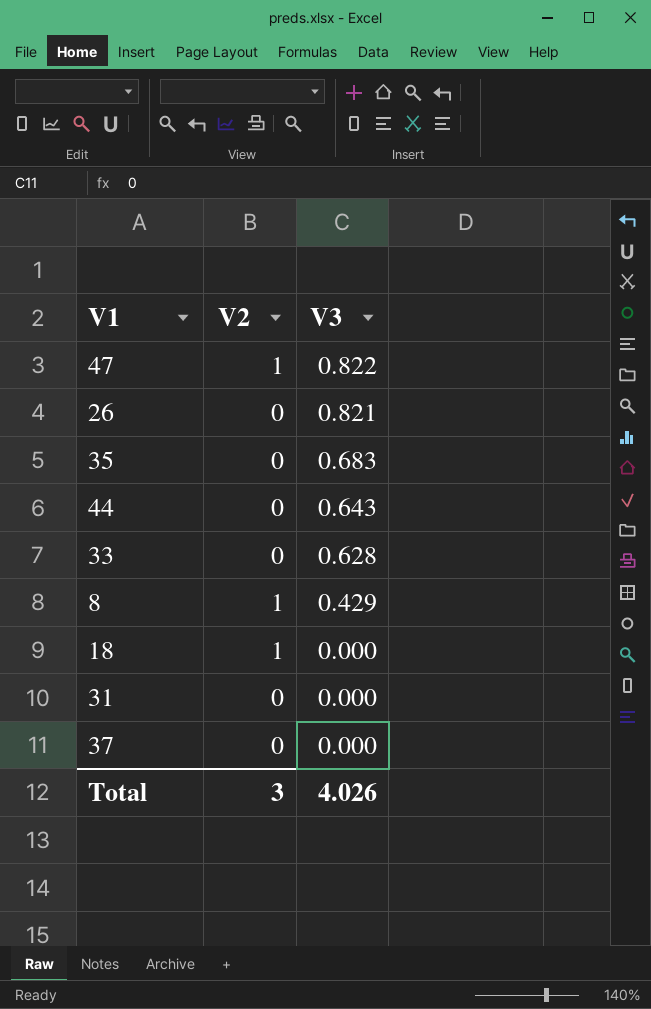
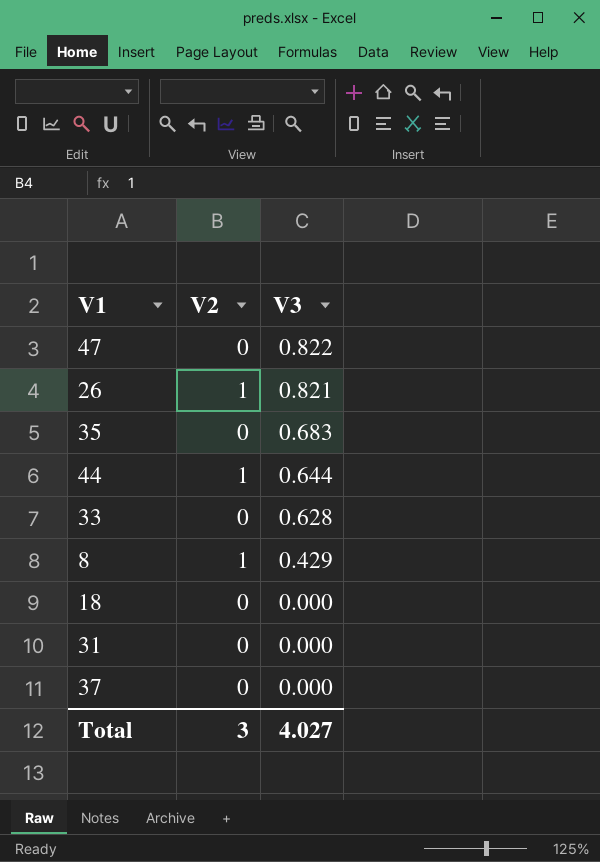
47 | V2: 1 -> 0
26 | V2: 0 -> 1
44 | V2: 0 -> 1
44 | V3: 0.643 -> 0.644
18 | V2: 1 -> 0
Total | V3: 4.026 -> 4.027

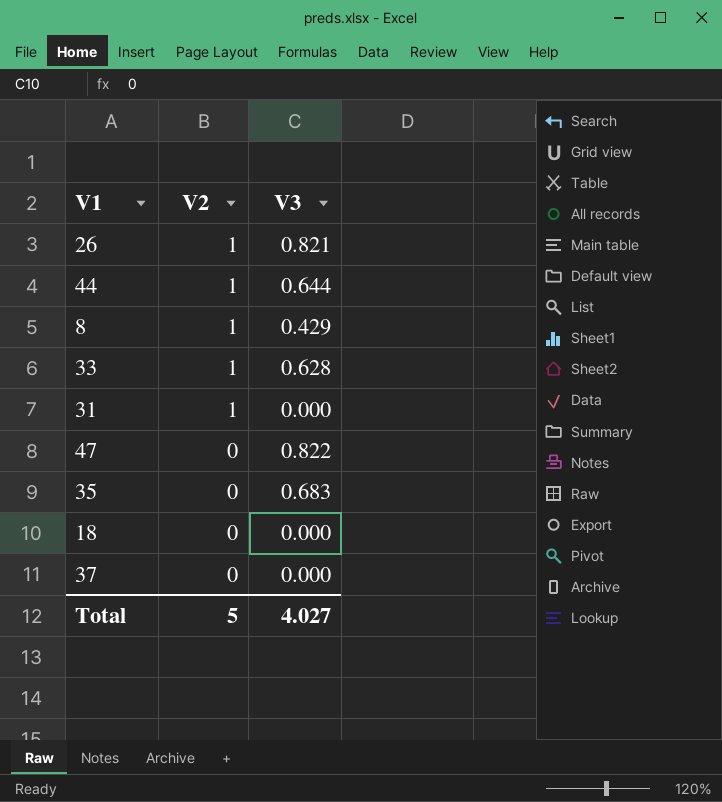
row order: V3 descending -> V2 descending
33 | V2: 0 -> 1
31 | V2: 0 -> 1
Total | V2: 3 -> 5

